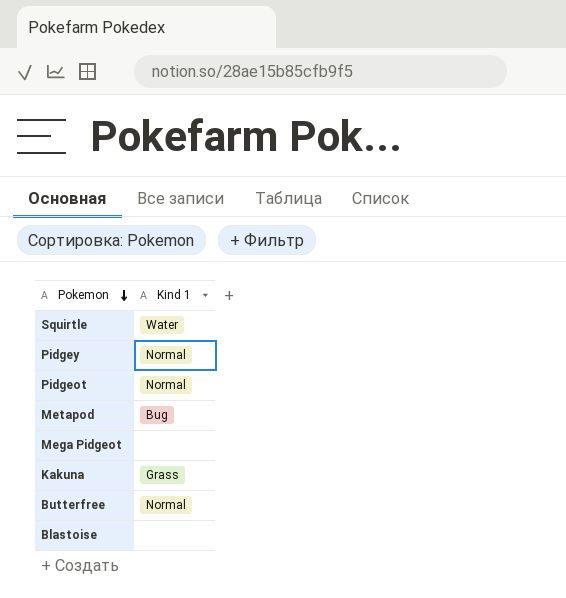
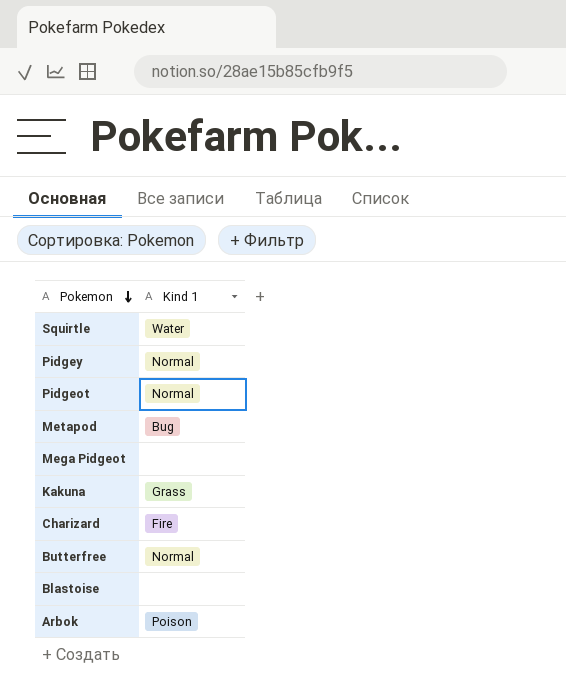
row Charizard: none -> Fire
row Arbok: none -> Poison

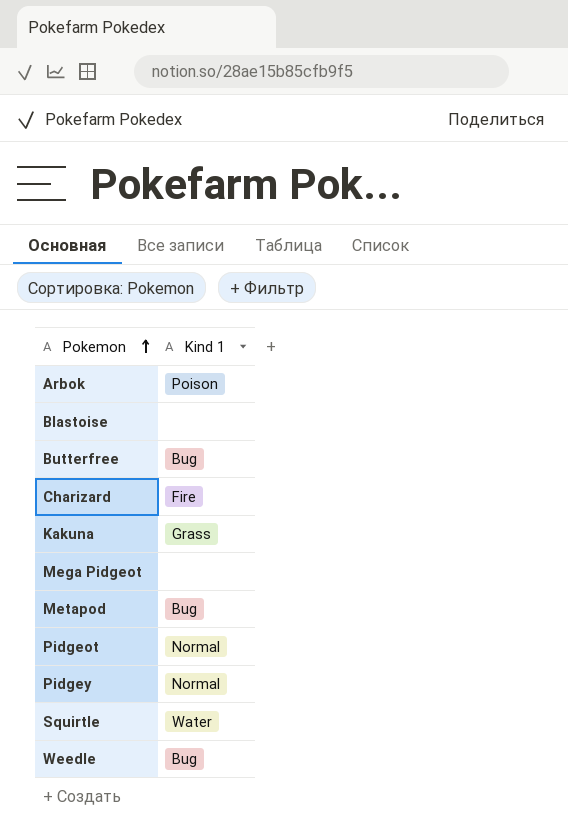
row order: Pokemon descending -> Pokemon ascending
Butterfree | Kind 1: Normal -> Bug
row Weedle: none -> Bug

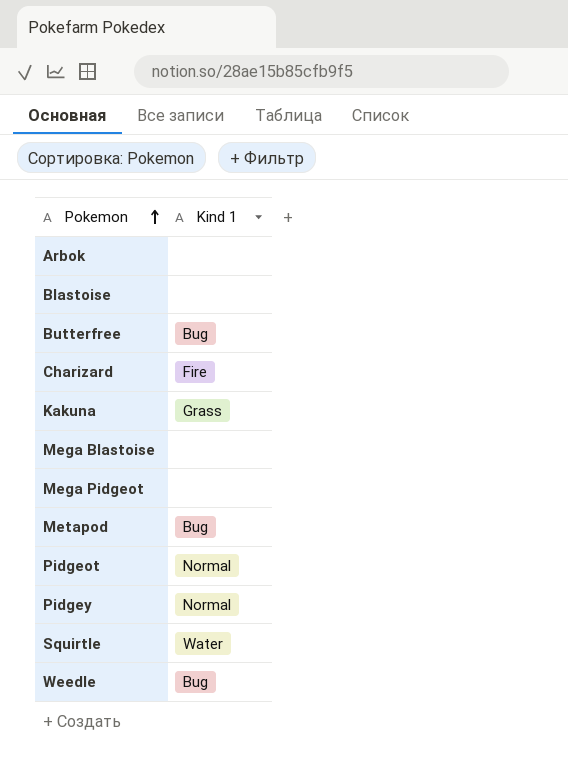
Arbok | Kind 1: Poison -> none
row Mega Blastoise: none -> none

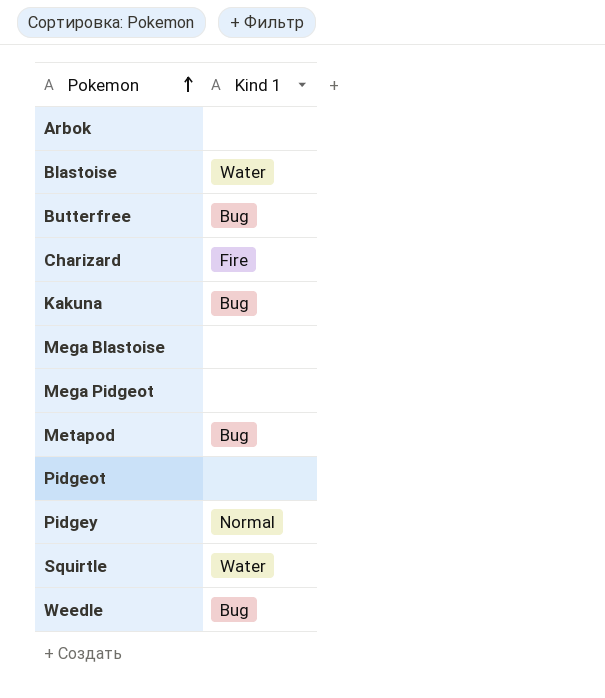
Blastoise | Kind 1: none -> Water
Kakuna | Kind 1: Grass -> Bug
Pidgeot | Kind 1: Normal -> none

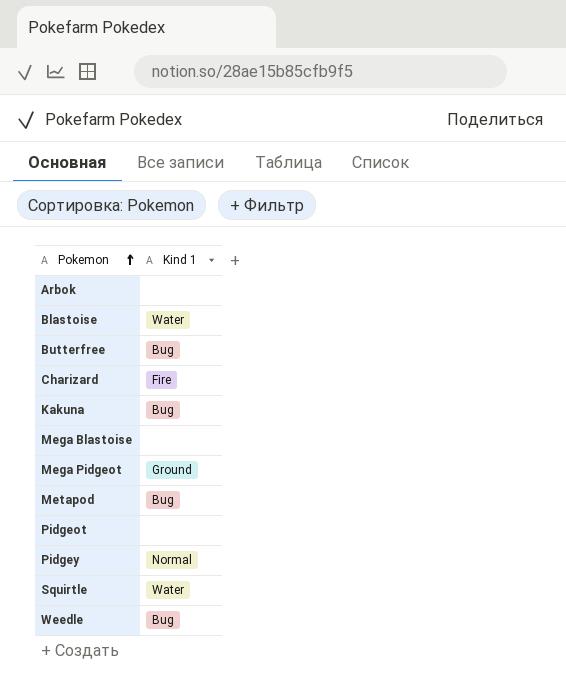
Mega Pidgeot | Kind 1: none -> Ground

